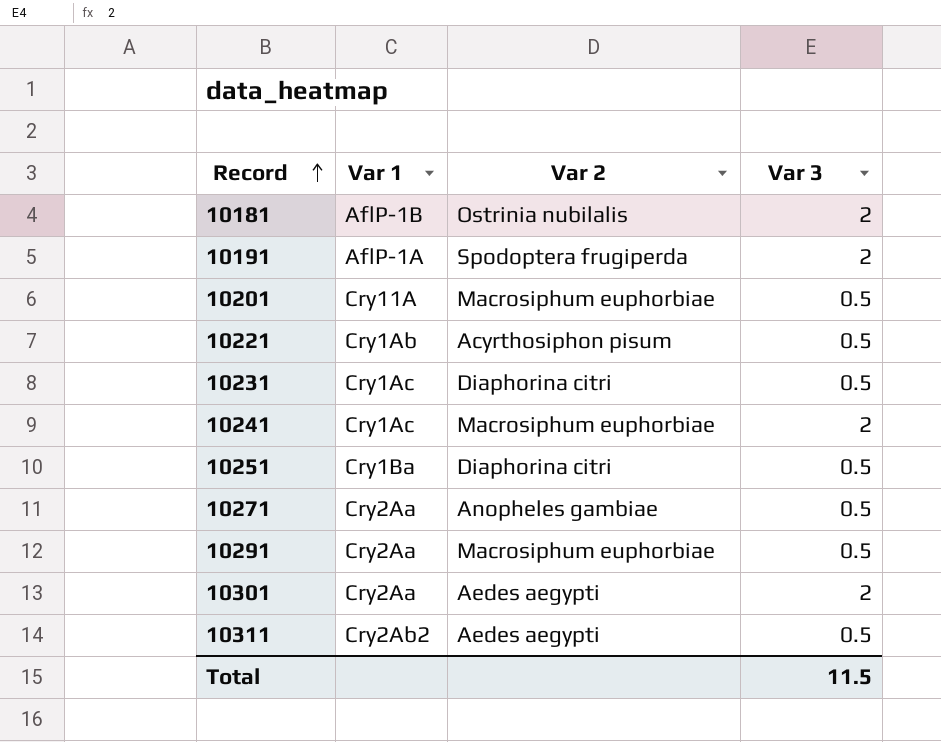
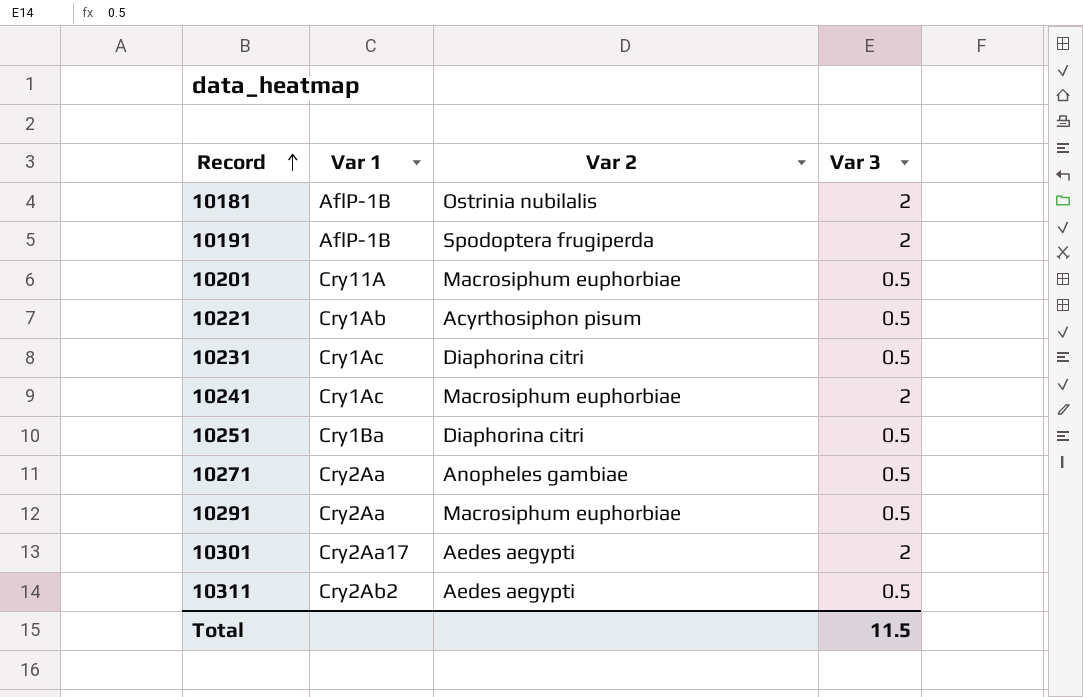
10191 | Var 1: AflP-1A -> AflP-1B
10301 | Var 1: Cry2Aa -> Cry2Aa17

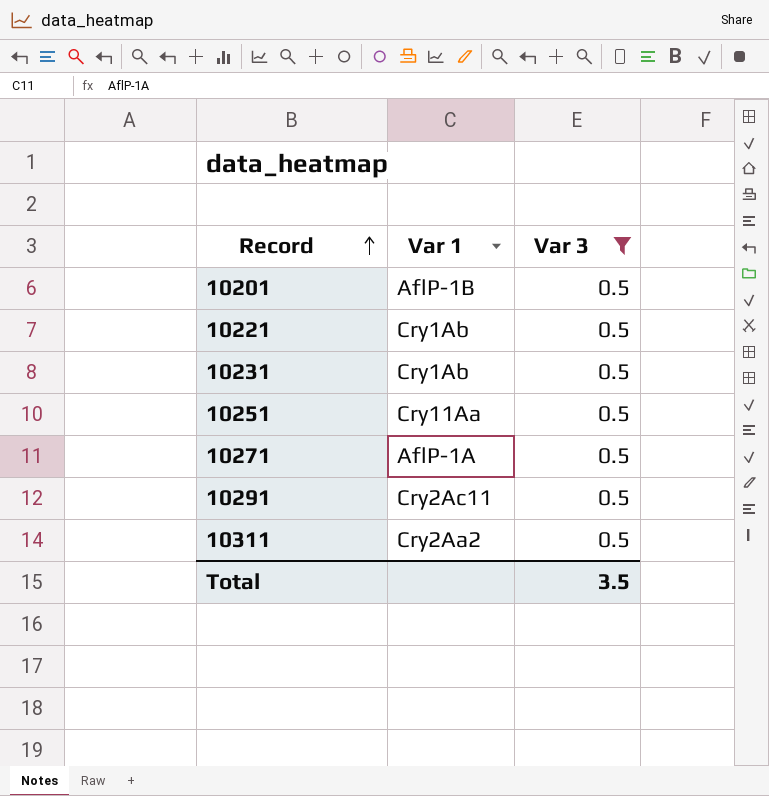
filter: none -> Var 3 = 0.5
column Var 2 | position: 3 -> none
10201 | Var 1: Cry11A -> AflP-1B
10231 | Var 1: Cry1Ac -> Cry1Ab
10251 | Var 1: Cry1Ba -> Cry11Aa
10271 | Var 1: Cry2Aa -> AflP-1A
10291 | Var 1: Cry2Aa -> Cry2Ac11
10311 | Var 1: Cry2Ab2 -> Cry2Aa2
Total | Var 3: 11.5 -> 3.5

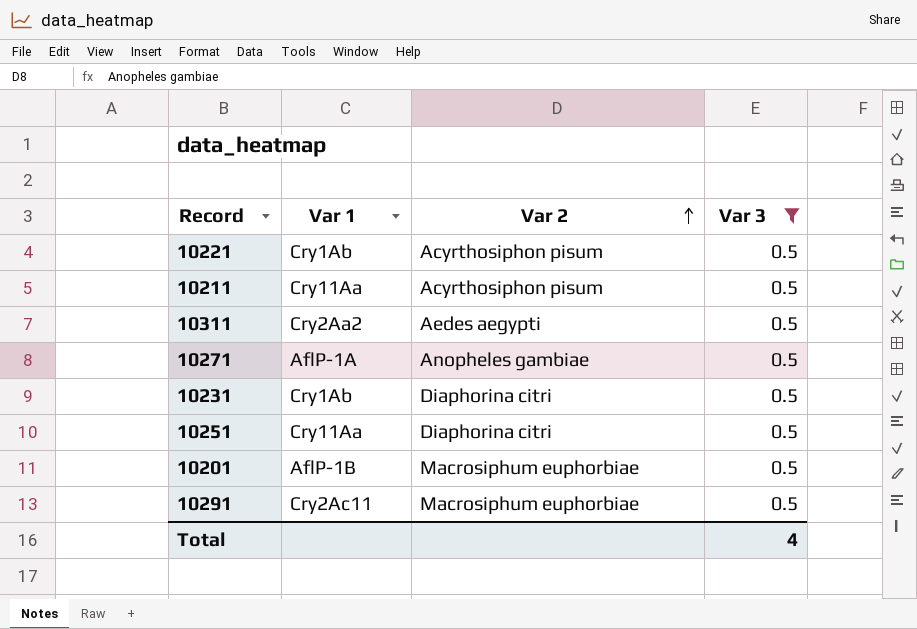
row order: Record ascending -> Var 2 ascending
column Var 2 | position: none -> 3
row 10211: none -> Cry11Aa | Acyrthosiphon pisum | 0.5
Total | Var 3: 3.5 -> 4

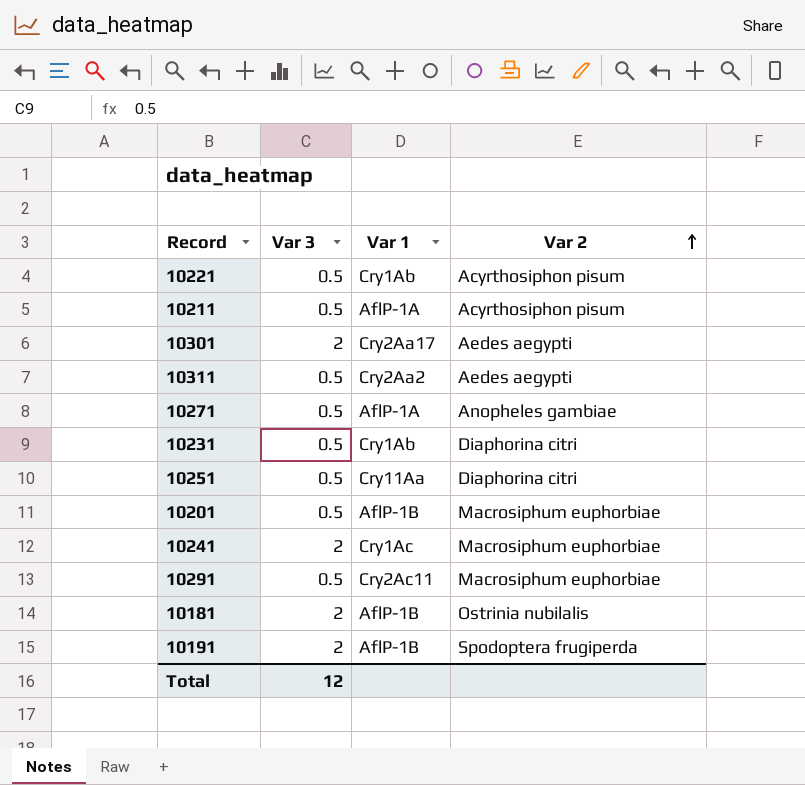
filter: Var 3 = 0.5 -> none
column Var 3 | position: 4 -> 2
10211 | Var 1: Cry11Aa -> AflP-1A
Total | Var 3: 4 -> 12

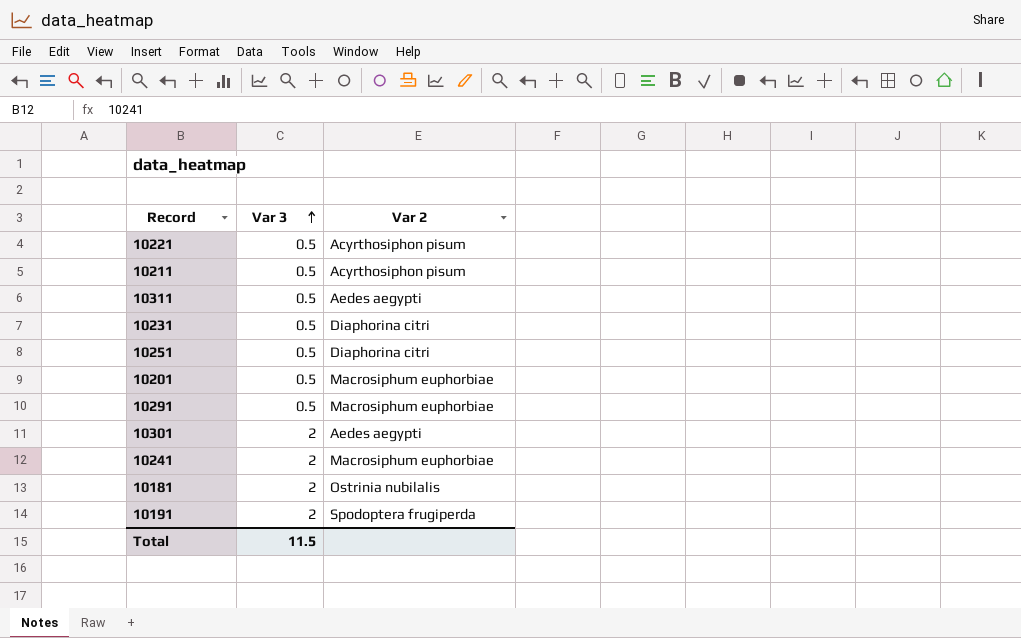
row order: Var 2 ascending -> Var 3 ascending
column Var 1 | position: 3 -> none
row 10271: 0.5 | AflP-1A | Anopheles gambiae -> none
Total | Var 3: 12 -> 11.5

